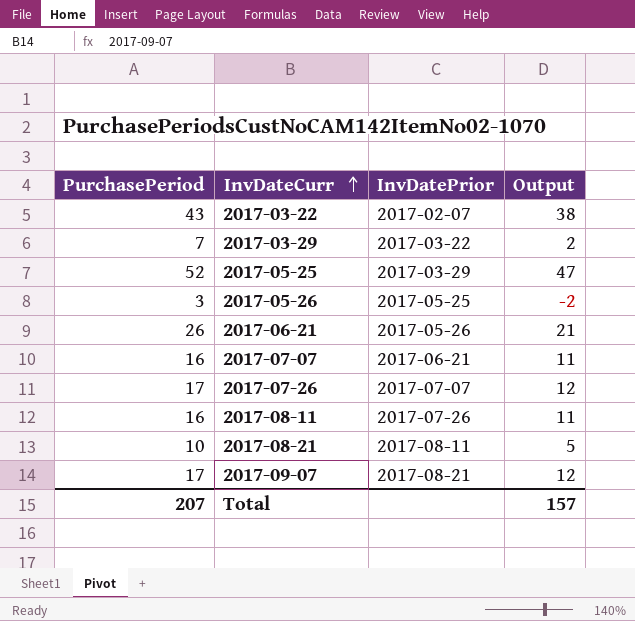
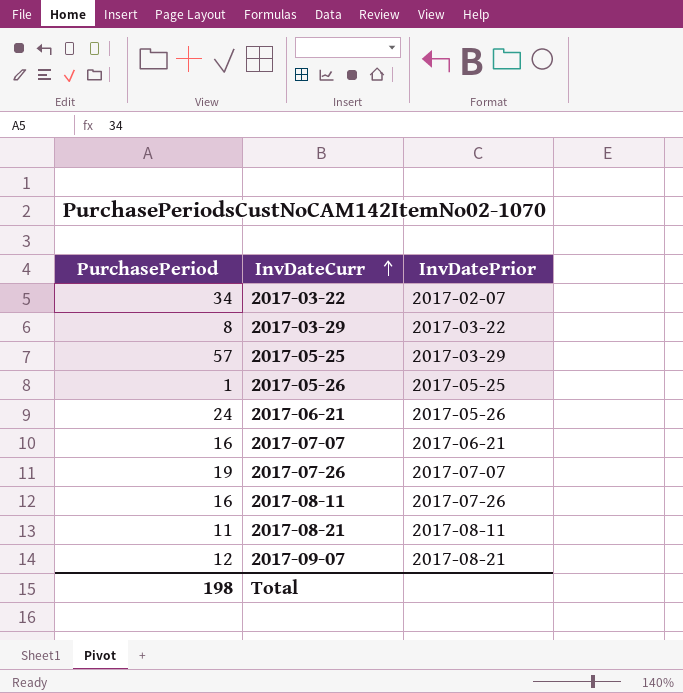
column Output | formula: [PurchasePeriod] - 5 -> none
2017-03-22 | PurchasePeriod: 43 -> 34
2017-03-29 | PurchasePeriod: 7 -> 8
2017-05-25 | PurchasePeriod: 52 -> 57
2017-05-26 | PurchasePeriod: 3 -> 1
2017-06-21 | PurchasePeriod: 26 -> 24
2017-07-26 | PurchasePeriod: 17 -> 19
2017-08-21 | PurchasePeriod: 10 -> 11
2017-09-07 | PurchasePeriod: 17 -> 12
Total | PurchasePeriod: 207 -> 198

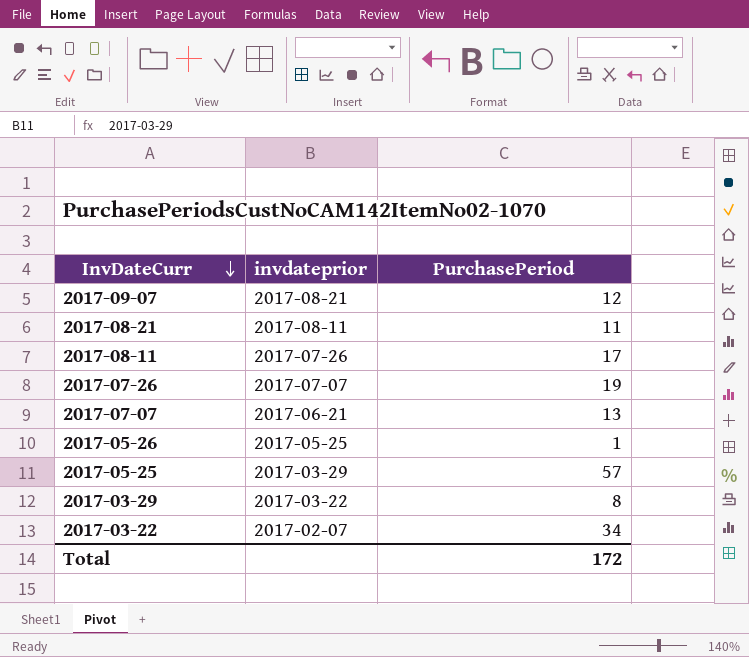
row order: InvDateCurr ascending -> InvDateCurr descending
column name: InvDatePrior -> invdateprior
column PurchasePeriod | position: 1 -> 3
row 2017-06-21: 24 | 2017-05-26 -> none
2017-08-11 | PurchasePeriod: 16 -> 17
2017-07-07 | PurchasePeriod: 16 -> 13
Total | PurchasePeriod: 198 -> 172

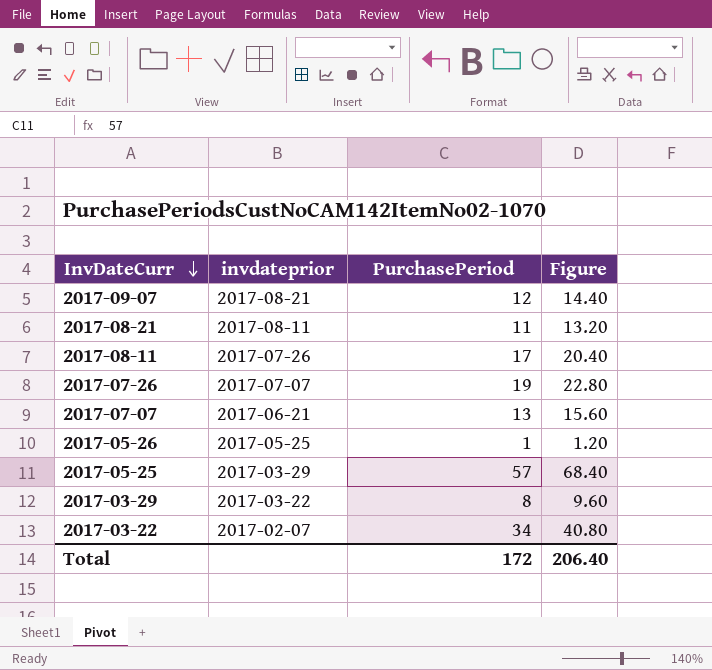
column Figure | formula: none -> [PurchasePeriod] * 1.2

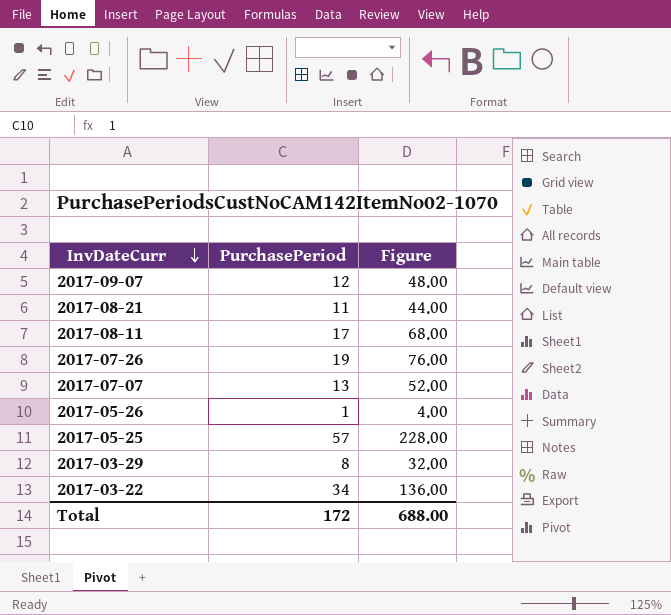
column invdateprior | position: 2 -> none
column Figure | formula: [PurchasePeriod] * 1.2 -> [PurchasePeriod] * 4
Total | Figure: 206.40 -> 688.00

